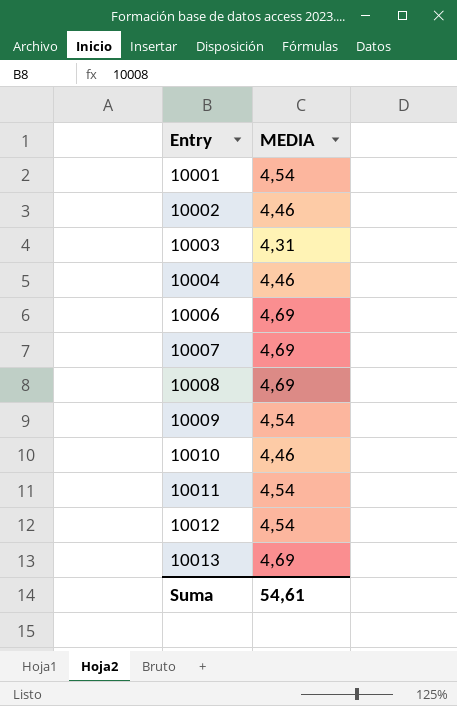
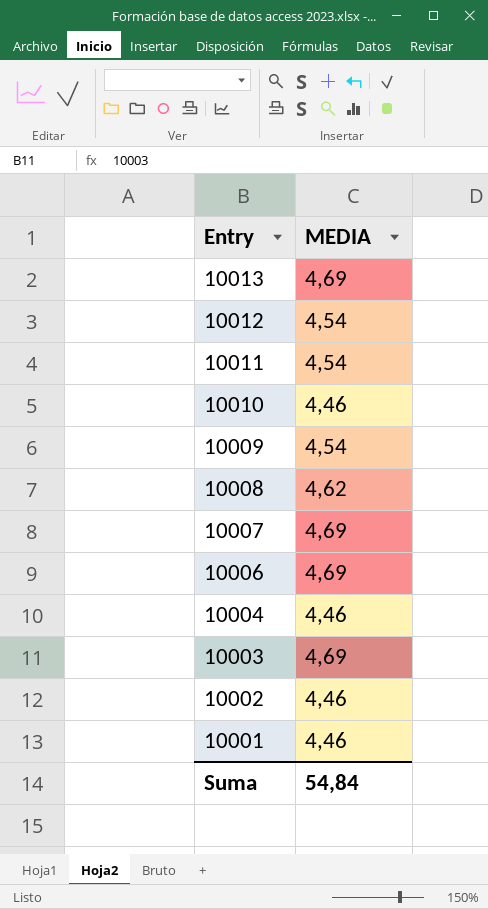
row order: Entry ascending -> Entry descending
10008 | MEDIA: 4,69 -> 4,62
10003 | MEDIA: 4,31 -> 4,69
10001 | MEDIA: 4,54 -> 4,46
Suma | MEDIA: 54,61 -> 54,84

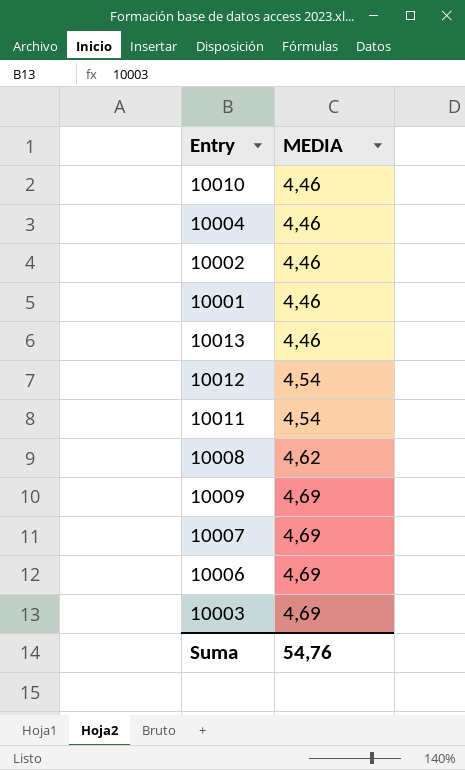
row order: Entry descending -> MEDIA ascending
10013 | MEDIA: 4,69 -> 4,46
10009 | MEDIA: 4,54 -> 4,69
Suma | MEDIA: 54,84 -> 54,76

